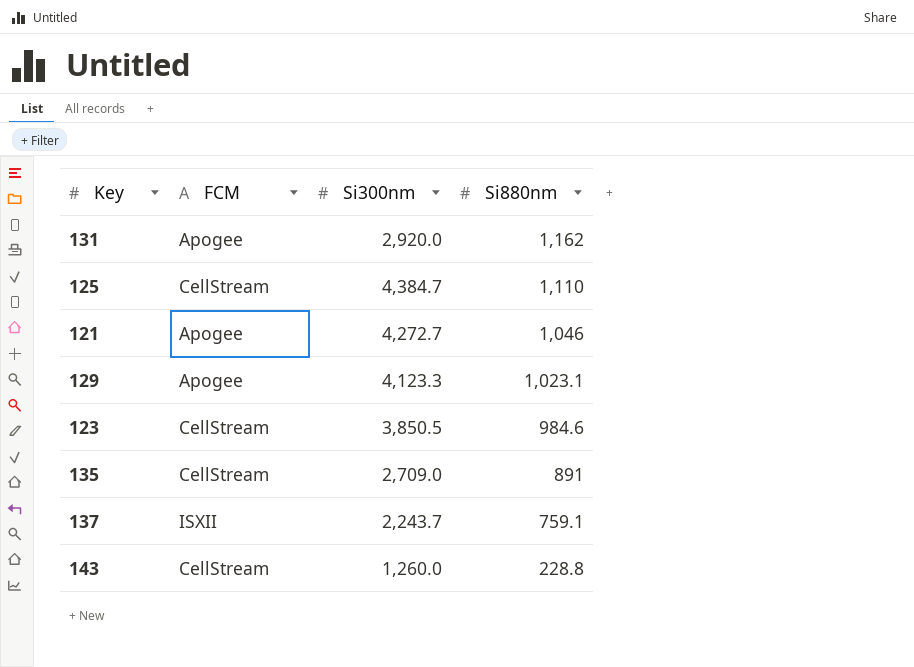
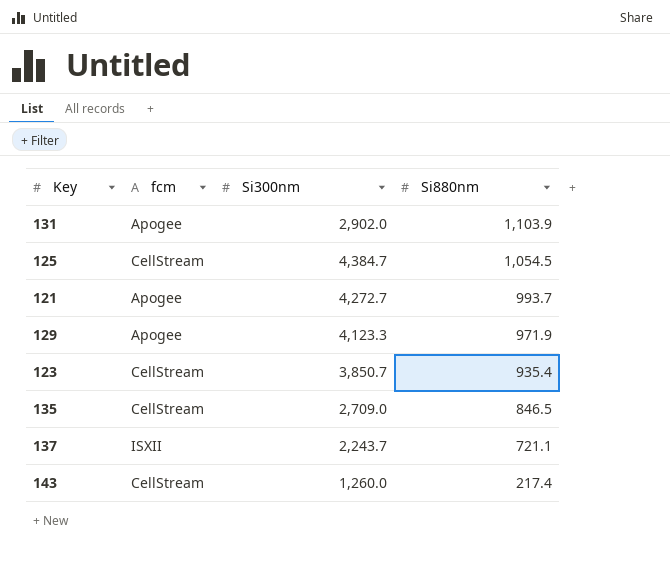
column name: FCM -> fcm
131 | Si300nm: 2,920.0 -> 2,902.0
131 | Si880nm: 1,162 -> 1,103.9
125 | Si880nm: 1,110 -> 1,054.5
121 | Si880nm: 1,046 -> 993.7
129 | Si880nm: 1,023.1 -> 971.9
123 | Si300nm: 3,850.5 -> 3,850.7
123 | Si880nm: 984.6 -> 935.4
135 | Si880nm: 891 -> 846.5
137 | Si880nm: 759.1 -> 721.1
143 | Si880nm: 228.8 -> 217.4

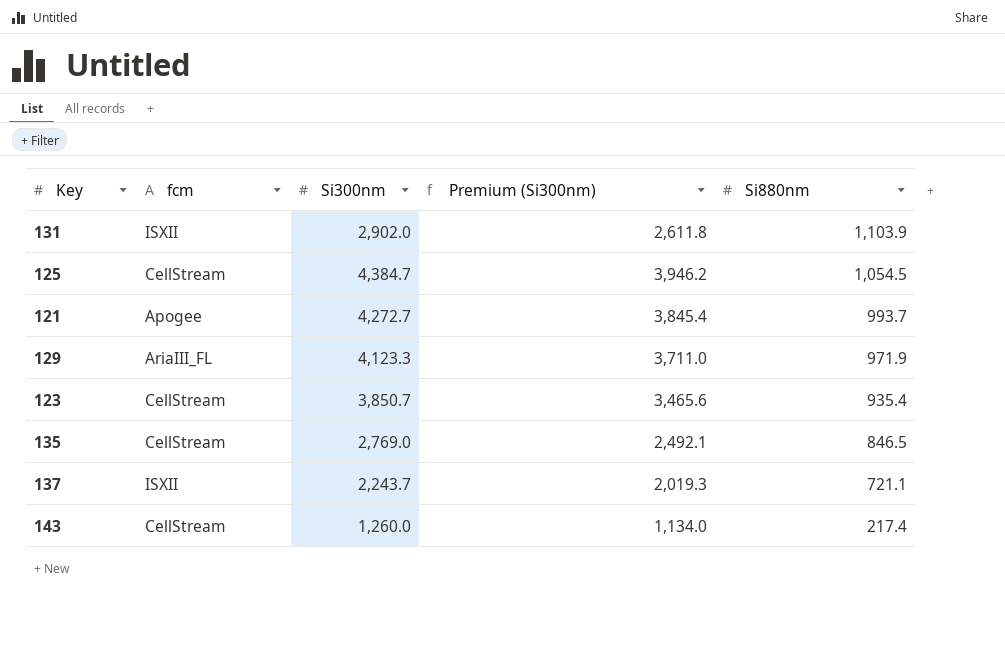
column Premium (Si300nm) | formula: none -> [Si300nm] * 0.9
131 | fcm: Apogee -> ISXII
129 | fcm: Apogee -> AriaIII_FL
135 | Si300nm: 2,709.0 -> 2,769.0

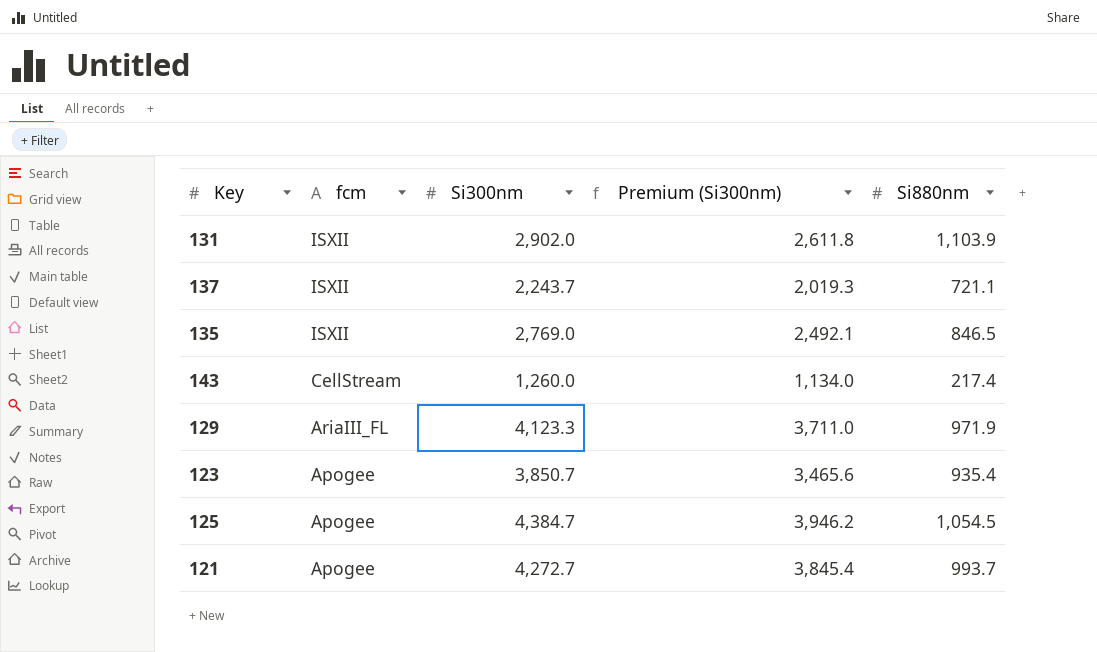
row order: Si880nm descending -> fcm descending
135 | fcm: CellStream -> ISXII
123 | fcm: CellStream -> Apogee
125 | fcm: CellStream -> Apogee

